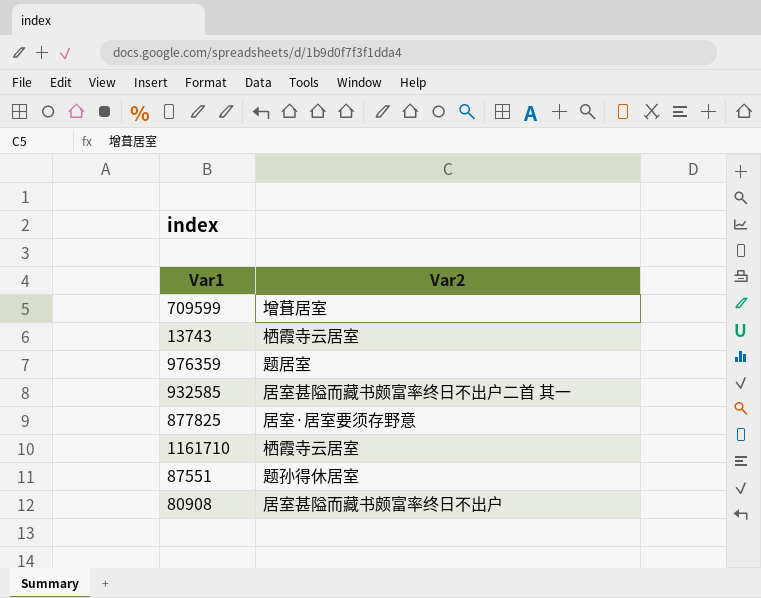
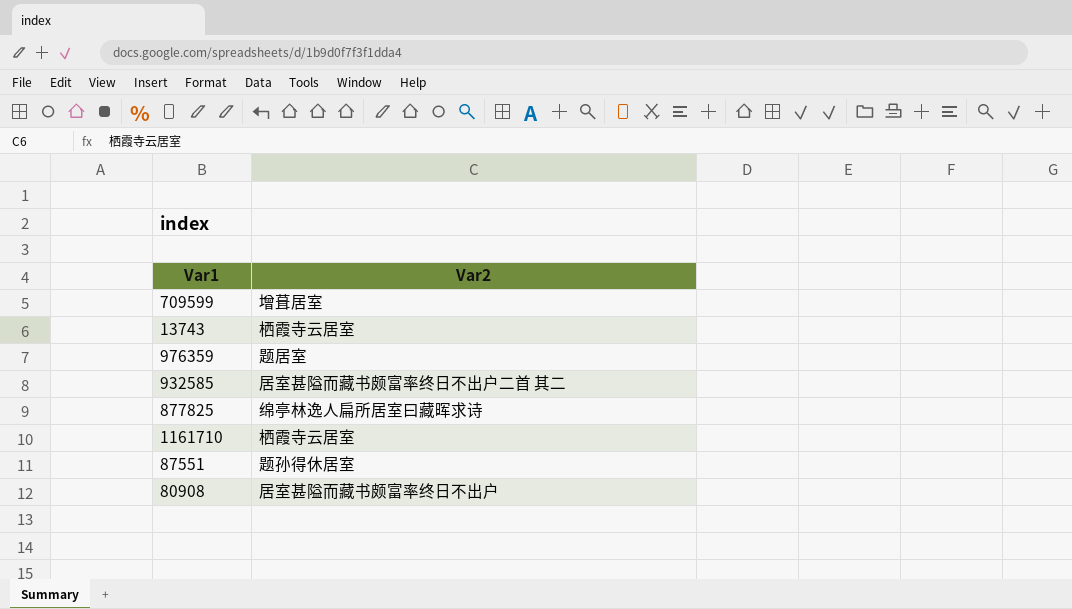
932585 | Var2: 居室甚隘而藏书颇富率终日不出户二首 其一 -> 居室甚隘而藏书颇富率终日不出户二首 其二
877825 | Var2: 居室·居室要须存野意 -> 绵亭林逸人扁所居室曰藏晖求诗

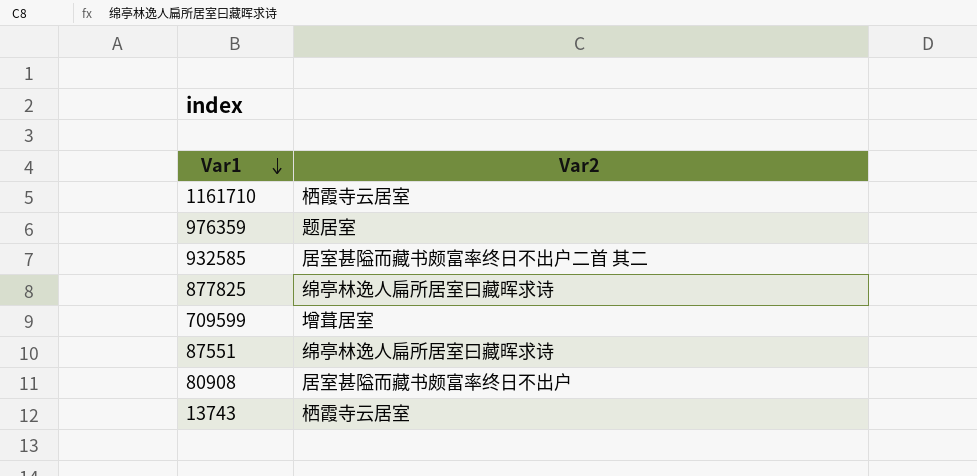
row order: none -> Var1 descending
87551 | Var2: 题孙得休居室 -> 绵亭林逸人扁所居室曰藏晖求诗

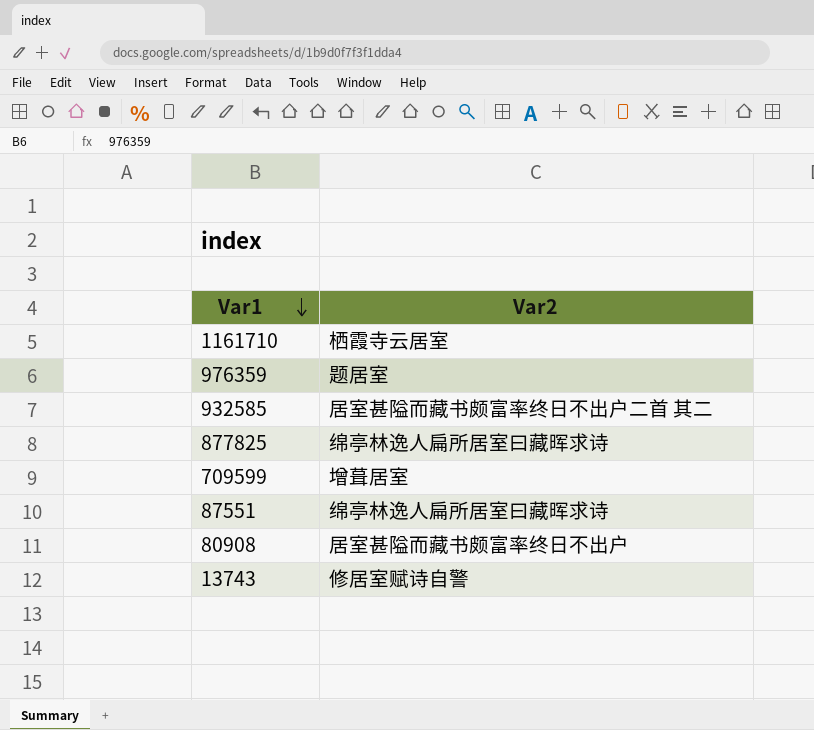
13743 | Var2: 栖霞寺云居室 -> 修居室赋诗自警

